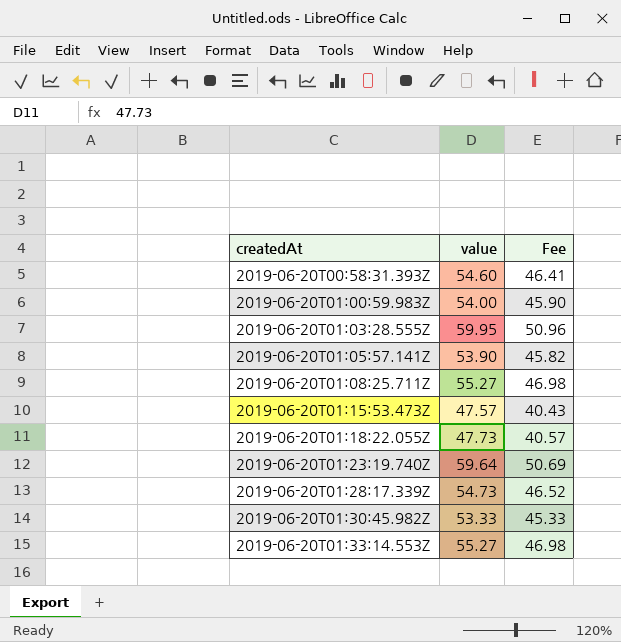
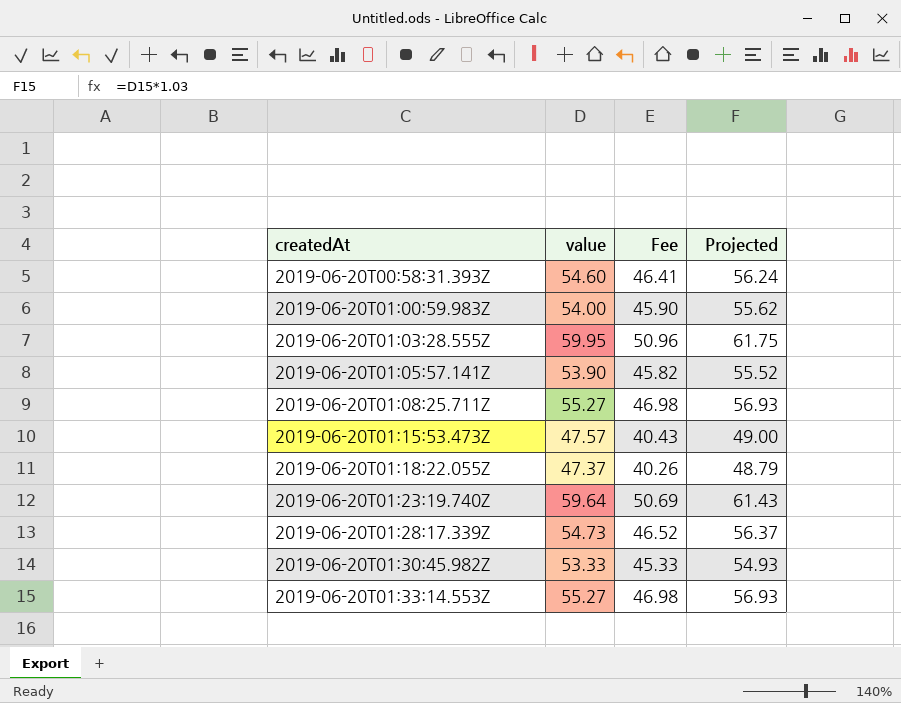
column Projected | formula: none -> [value] * 1.03
2019-06-20T01:18:22.055Z | value: 47.73 -> 47.37
2019-06-20T01:18:22.055Z | Fee: 40.57 -> 40.26

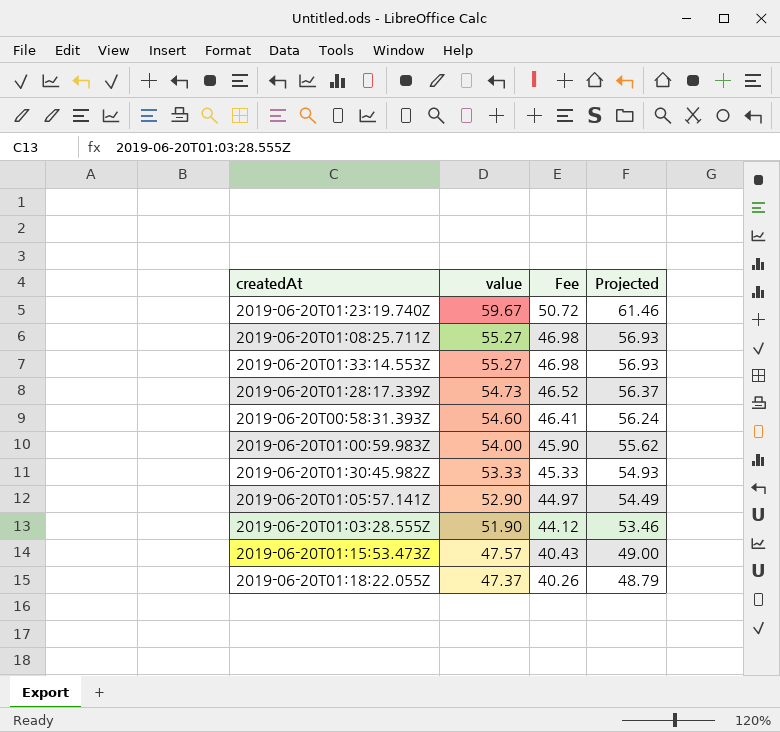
row order: createdAt ascending -> value descending
2019-06-20T01:23:19.740Z | value: 59.64 -> 59.67
2019-06-20T01:23:19.740Z | Fee: 50.69 -> 50.72
2019-06-20T01:23:19.740Z | Projected: 61.43 -> 61.46
2019-06-20T01:05:57.141Z | value: 53.90 -> 52.90
2019-06-20T01:05:57.141Z | Fee: 45.82 -> 44.97
2019-06-20T01:05:57.141Z | Projected: 55.52 -> 54.49
2019-06-20T01:03:28.555Z | value: 59.95 -> 51.90
2019-06-20T01:03:28.555Z | Fee: 50.96 -> 44.12
2019-06-20T01:03:28.555Z | Projected: 61.75 -> 53.46

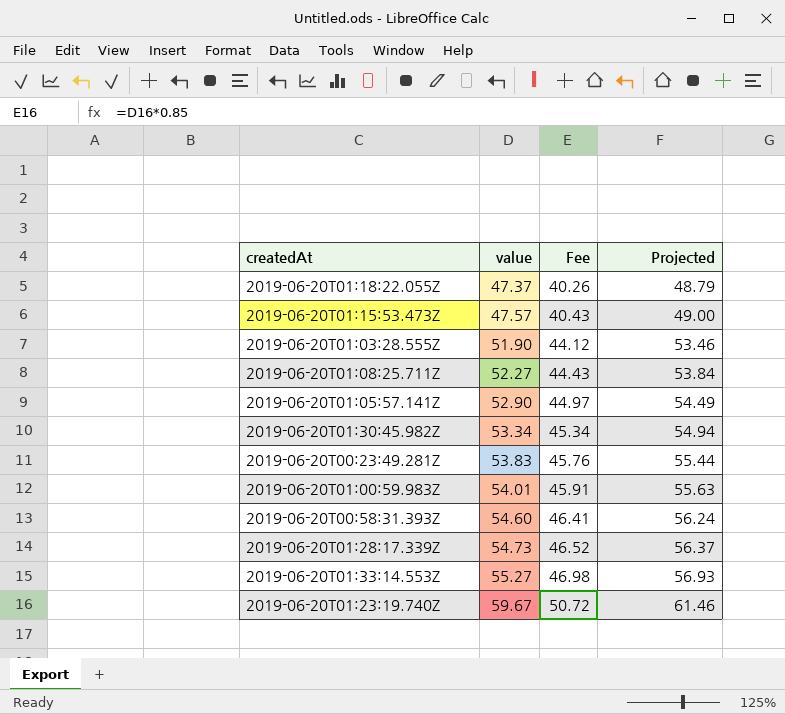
row order: value descending -> value ascending
2019-06-20T01:08:25.711Z | value: 55.27 -> 52.27
2019-06-20T01:08:25.711Z | Fee: 46.98 -> 44.43
2019-06-20T01:08:25.711Z | Projected: 56.93 -> 53.84
2019-06-20T01:30:45.982Z | value: 53.33 -> 53.34
2019-06-20T01:30:45.982Z | Fee: 45.33 -> 45.34
2019-06-20T01:30:45.982Z | Projected: 54.93 -> 54.94
row 2019-06-20T00:23:49.281Z: none -> 53.83 | 45.76 | 55.44
2019-06-20T01:00:59.983Z | value: 54.00 -> 54.01
2019-06-20T01:00:59.983Z | Fee: 45.90 -> 45.91
2019-06-20T01:00:59.983Z | Projected: 55.62 -> 55.63

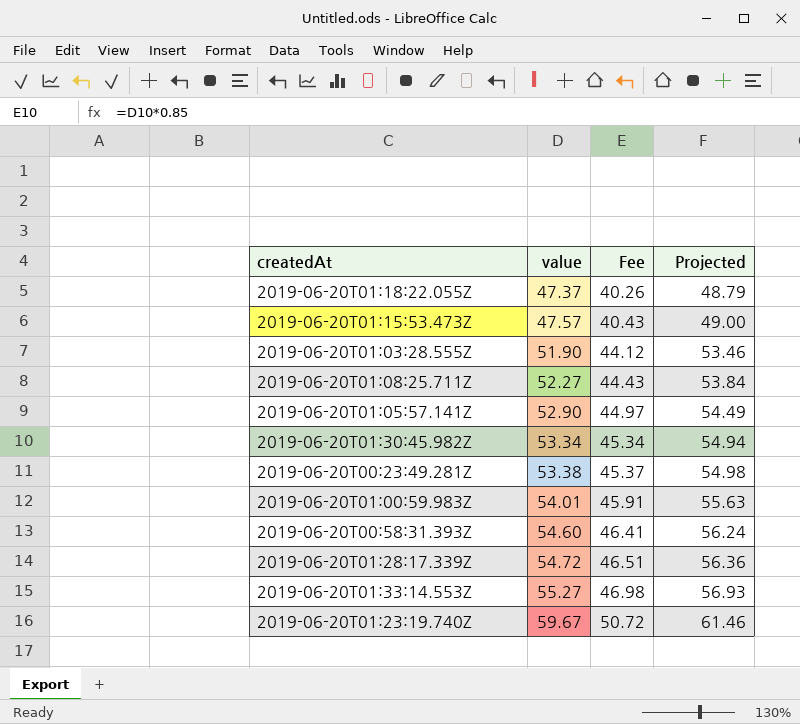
2019-06-20T00:23:49.281Z | value: 53.83 -> 53.38
2019-06-20T00:23:49.281Z | Fee: 45.76 -> 45.37
2019-06-20T00:23:49.281Z | Projected: 55.44 -> 54.98
2019-06-20T01:28:17.339Z | value: 54.73 -> 54.72
2019-06-20T01:28:17.339Z | Fee: 46.52 -> 46.51
2019-06-20T01:28:17.339Z | Projected: 56.37 -> 56.36

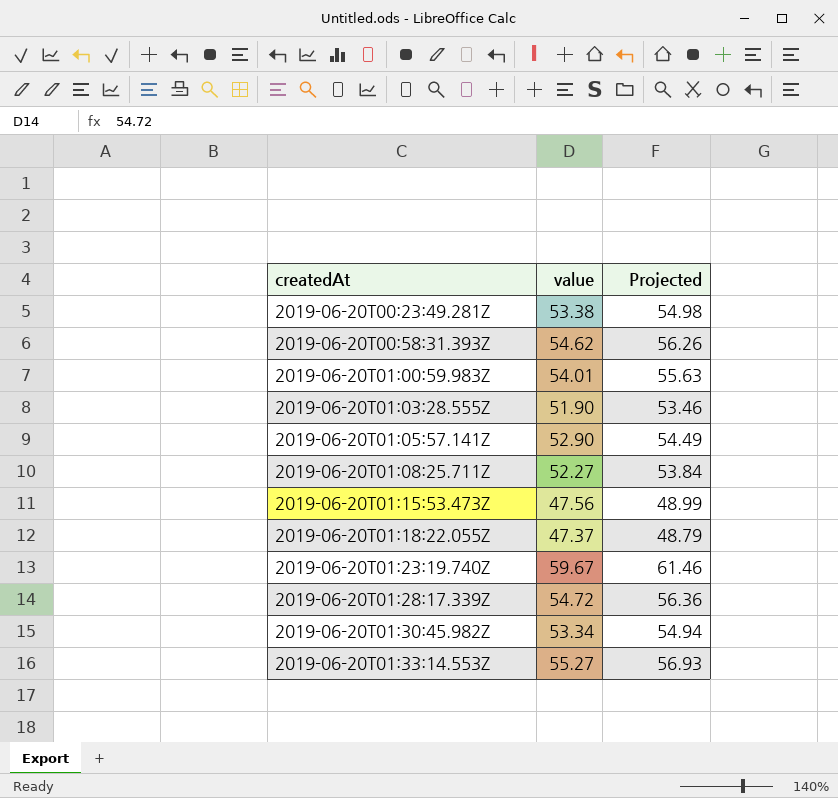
row order: value ascending -> createdAt ascending
column Fee | formula: [value] * 0.85 -> none
2019-06-20T00:58:31.393Z | value: 54.60 -> 54.62
2019-06-20T00:58:31.393Z | Projected: 56.24 -> 56.26
2019-06-20T01:15:53.473Z | value: 47.57 -> 47.56
2019-06-20T01:15:53.473Z | Projected: 49.00 -> 48.99

